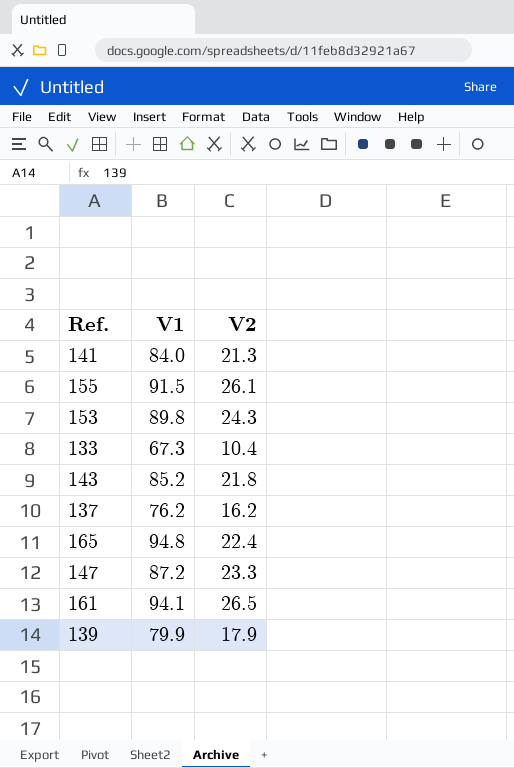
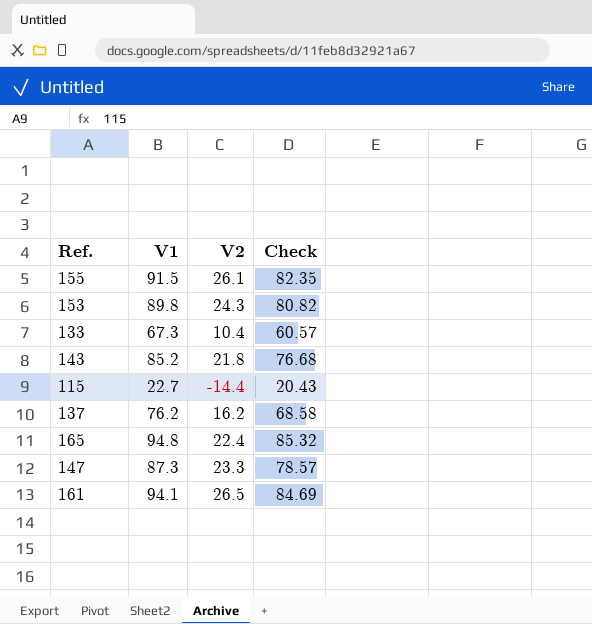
column Check | formula: none -> [V1] * 0.9
row 141: 84.0 | 21.3 -> none
row 139: 79.9 | 17.9 -> none
row 115: none -> 22.7 | -14.4 | 20.43
147 | V1: 87.2 -> 87.3

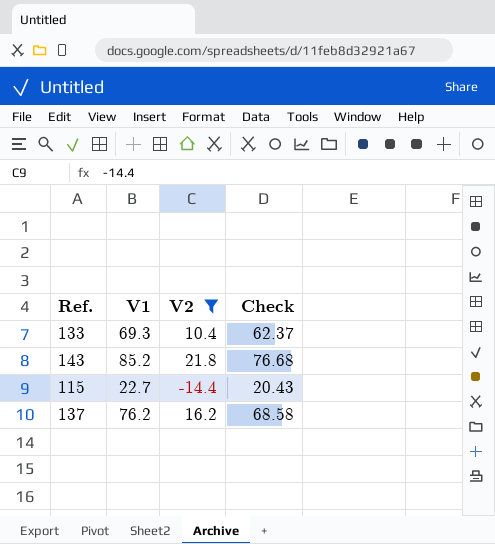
filter: none -> V2 <= 21.8
133 | V1: 67.3 -> 69.3
133 | Check: 60.57 -> 62.37

